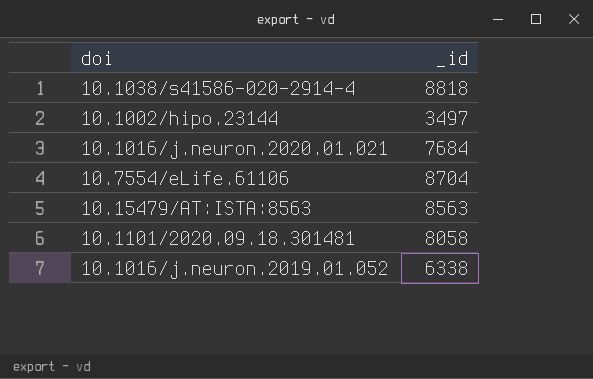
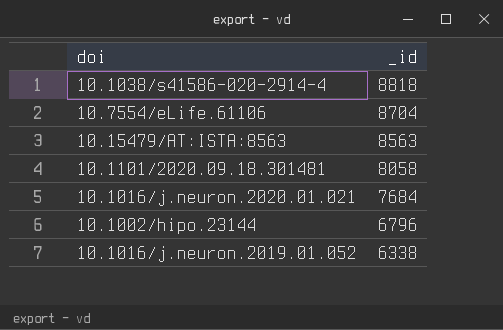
row order: none -> _id descending
10.1002/hipo.23144 | _id: 3497 -> 6796

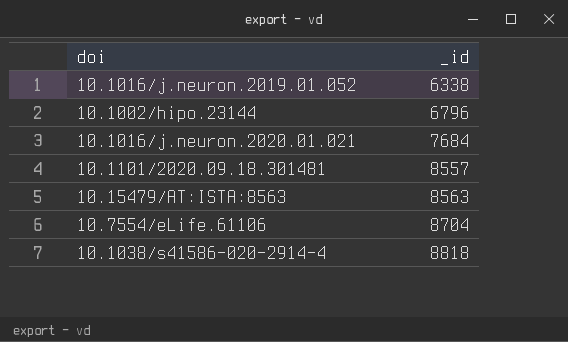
row order: _id descending -> _id ascending
10.1101/2020.09.18.301481 | _id: 8058 -> 8557

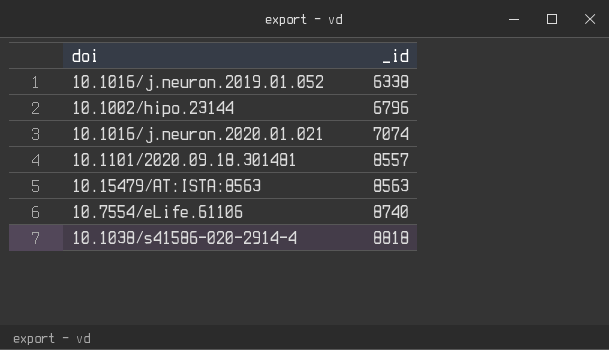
10.1016/j.neuron.2020.01.021 | _id: 7684 -> 7074
10.7554/eLife.61106 | _id: 8704 -> 8740

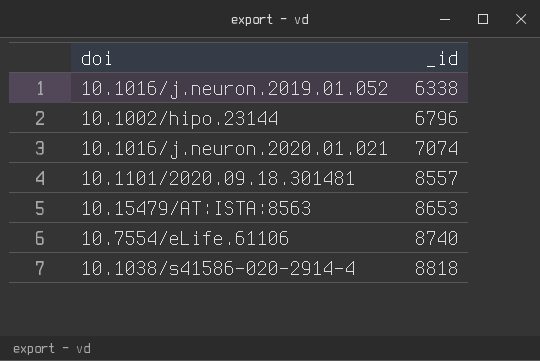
10.15479/AT:ISTA:8563 | _id: 8563 -> 8653

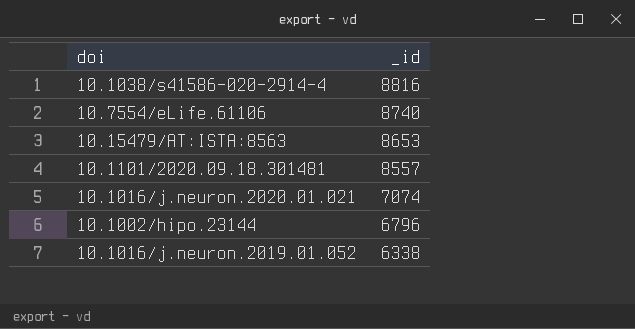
row order: _id ascending -> _id descending
10.1038/s41586-020-2914-4 | _id: 8818 -> 8816

